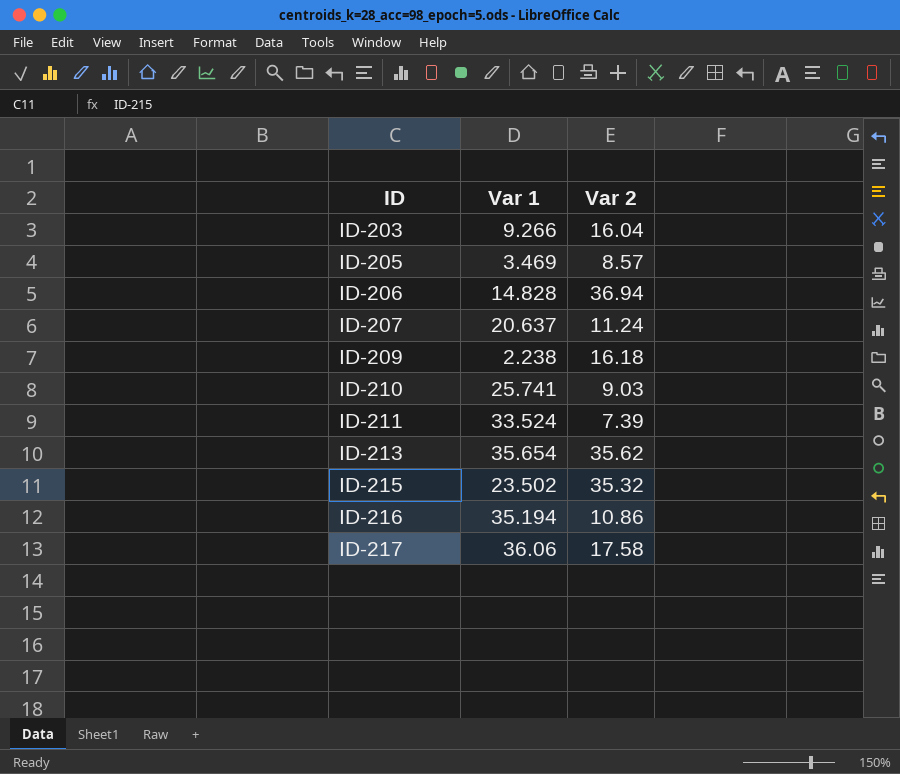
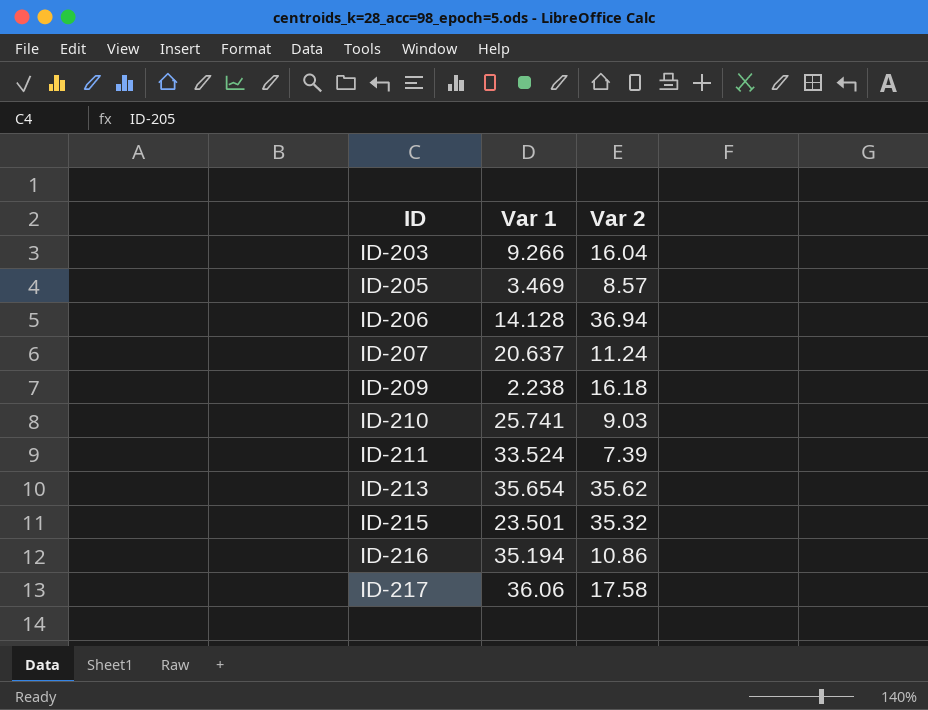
ID-206 | Var 1: 14.828 -> 14.128
ID-215 | Var 1: 23.502 -> 23.501

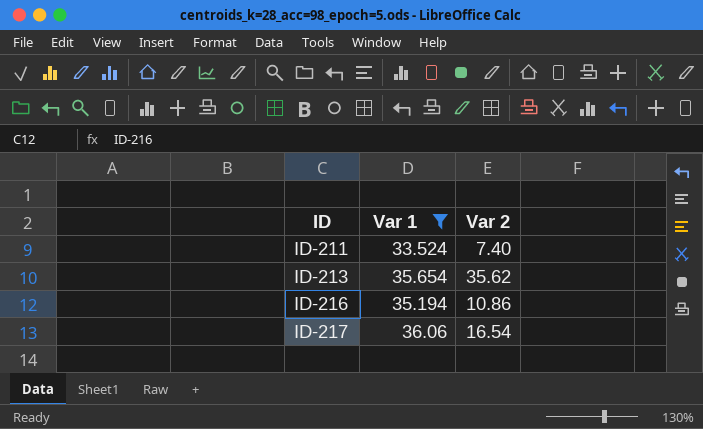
filter: none -> Var 1 >= 33.524
ID-211 | Var 2: 7.39 -> 7.40
ID-217 | Var 2: 17.58 -> 16.54

